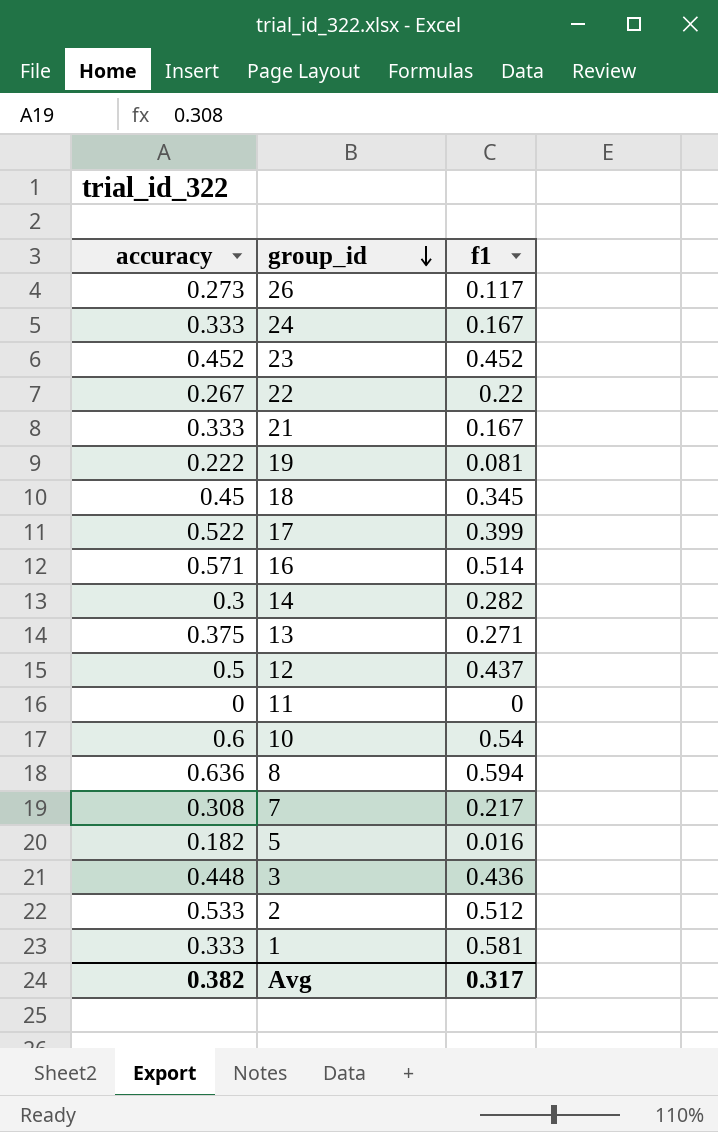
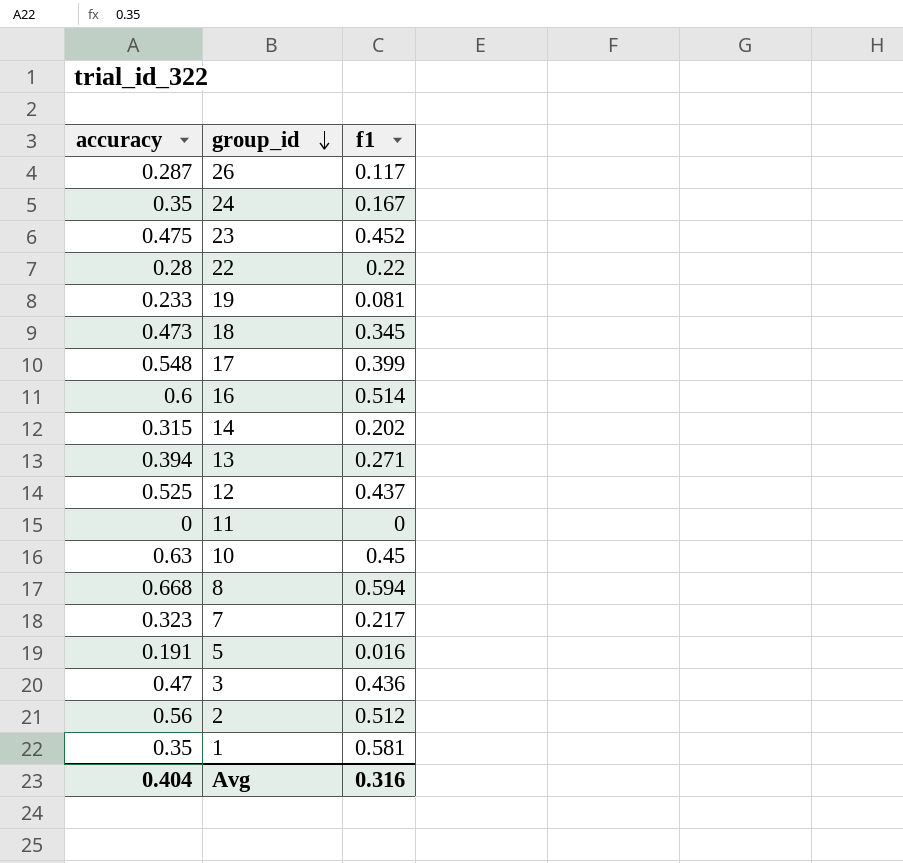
row 21: 0.333 | 0.167 -> none
26 | accuracy: 0.273 -> 0.287
24 | accuracy: 0.333 -> 0.35
23 | accuracy: 0.452 -> 0.475
22 | accuracy: 0.267 -> 0.28
19 | accuracy: 0.222 -> 0.233
18 | accuracy: 0.45 -> 0.473
17 | accuracy: 0.522 -> 0.548
16 | accuracy: 0.571 -> 0.6
14 | accuracy: 0.3 -> 0.315
14 | f1: 0.282 -> 0.202
13 | accuracy: 0.375 -> 0.394
12 | accuracy: 0.5 -> 0.525
10 | accuracy: 0.6 -> 0.63
10 | f1: 0.54 -> 0.45
8 | accuracy: 0.636 -> 0.668
7 | accuracy: 0.308 -> 0.323
5 | accuracy: 0.182 -> 0.191
3 | accuracy: 0.448 -> 0.47
2 | accuracy: 0.533 -> 0.56
1 | accuracy: 0.333 -> 0.35
Avg | accuracy: 0.382 -> 0.404
Avg | f1: 0.317 -> 0.316

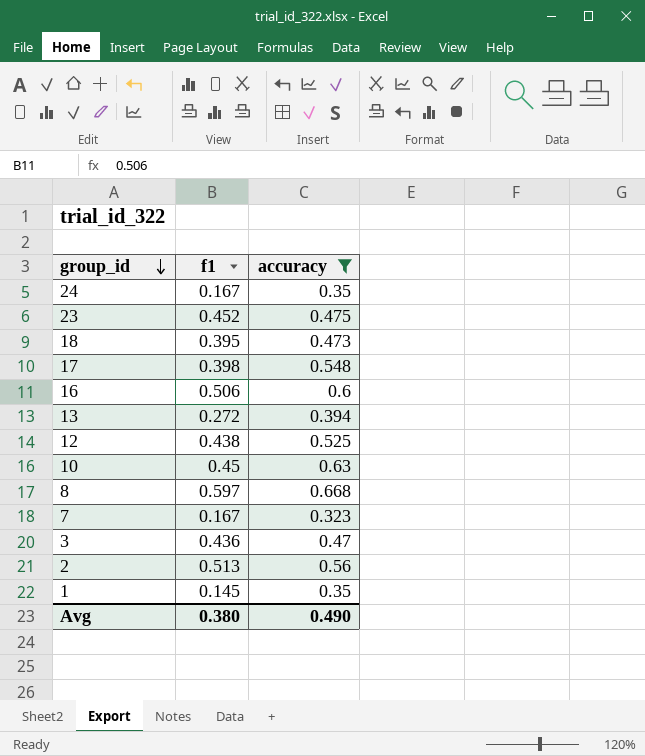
filter: none -> accuracy >= 0.323
column accuracy | position: 1 -> 3
18 | f1: 0.345 -> 0.395
17 | f1: 0.399 -> 0.398
16 | f1: 0.514 -> 0.506
13 | f1: 0.271 -> 0.272
12 | f1: 0.437 -> 0.438
8 | f1: 0.594 -> 0.597
7 | f1: 0.217 -> 0.167
2 | f1: 0.512 -> 0.513
1 | f1: 0.581 -> 0.145
Avg | f1: 0.316 -> 0.380
Avg | accuracy: 0.404 -> 0.490

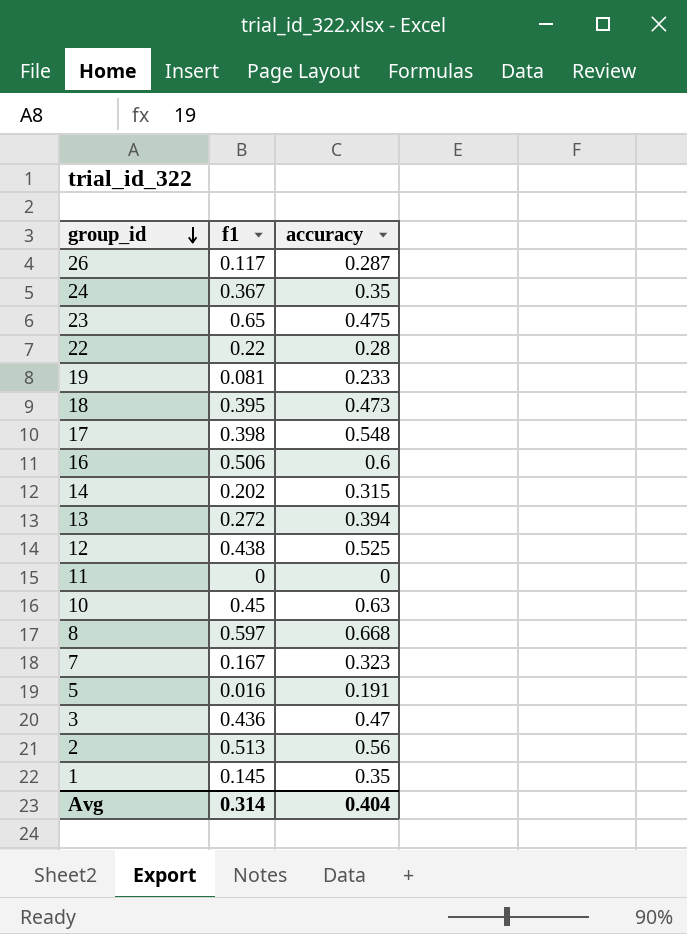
filter: accuracy >= 0.323 -> none
24 | f1: 0.167 -> 0.367
23 | f1: 0.452 -> 0.65
Avg | f1: 0.380 -> 0.314
Avg | accuracy: 0.490 -> 0.404

